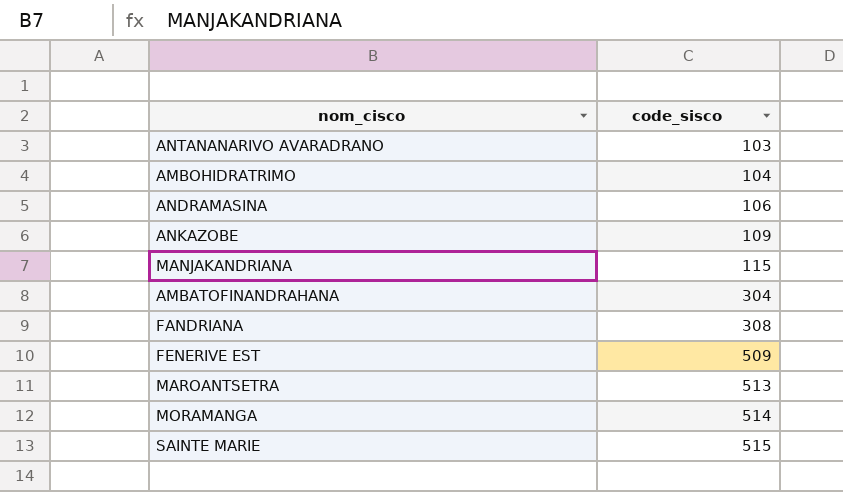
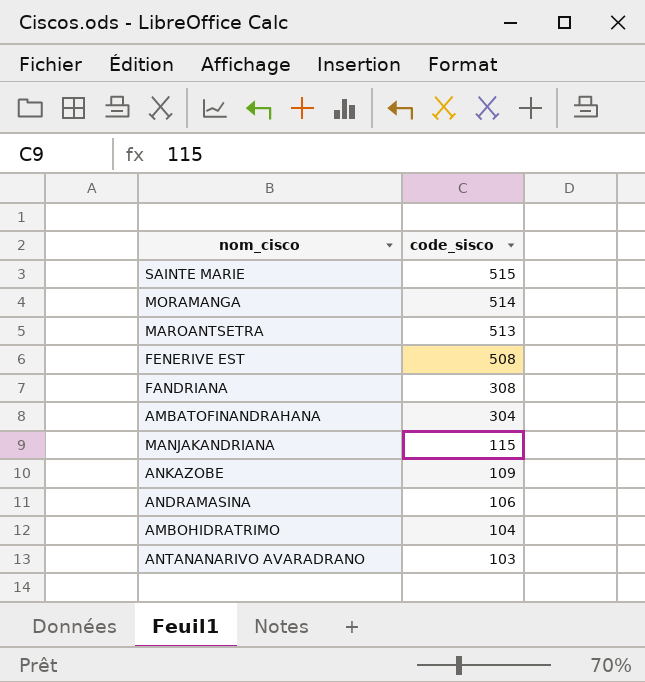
row order: code_sisco ascending -> code_sisco descending
FENERIVE EST | code_sisco: 509 -> 508

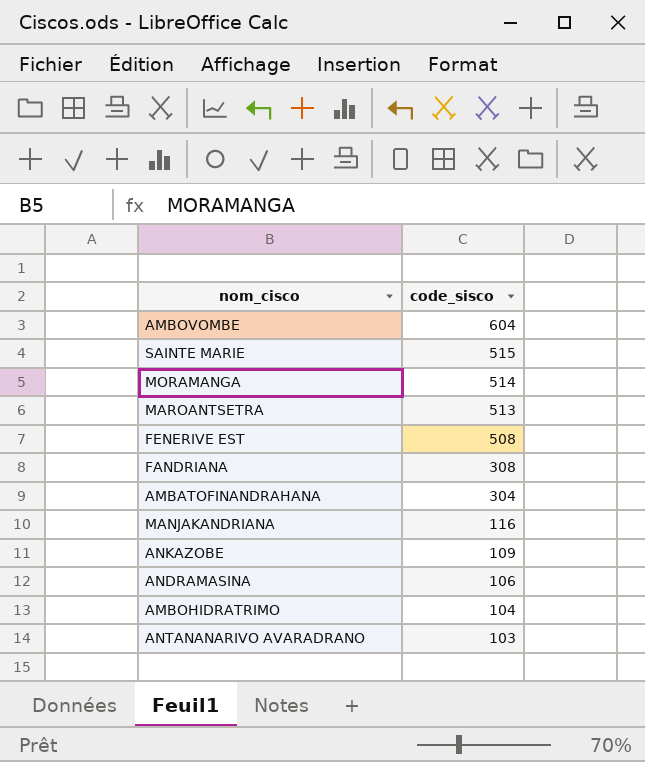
row AMBOVOMBE: none -> 604
MANJAKANDRIANA | code_sisco: 115 -> 116

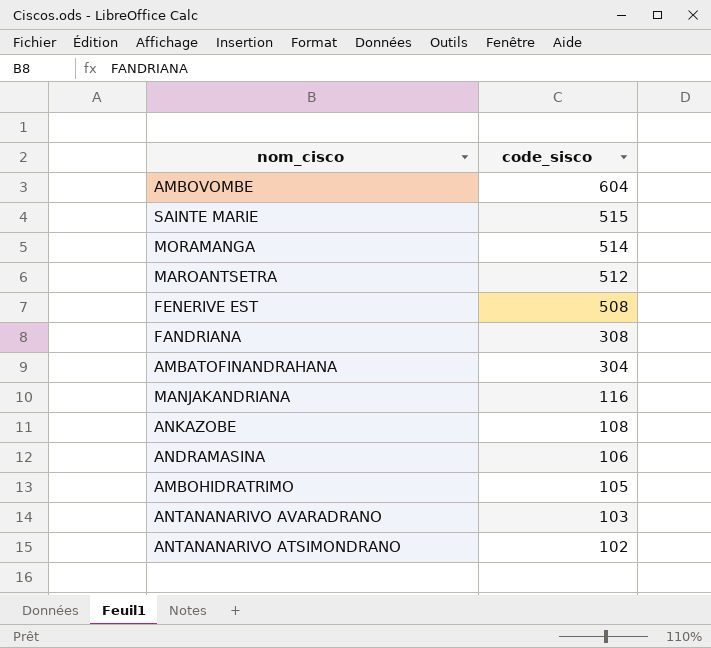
MAROANTSETRA | code_sisco: 513 -> 512
ANKAZOBE | code_sisco: 109 -> 108
AMBOHIDRATRIMO | code_sisco: 104 -> 105
row ANTANANARIVO ATSIMONDRANO: none -> 102

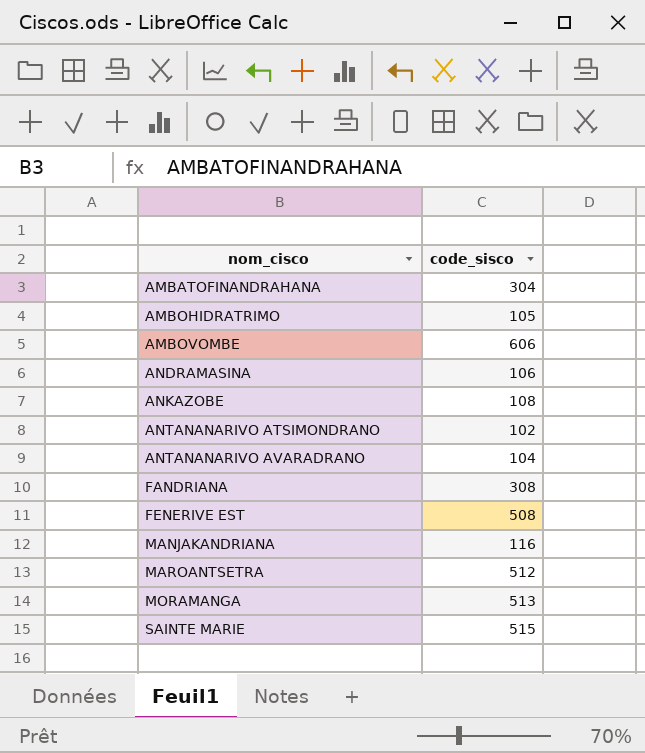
row order: code_sisco descending -> nom_cisco ascending
AMBOVOMBE | code_sisco: 604 -> 606
ANTANANARIVO AVARADRANO | code_sisco: 103 -> 104
MORAMANGA | code_sisco: 514 -> 513

